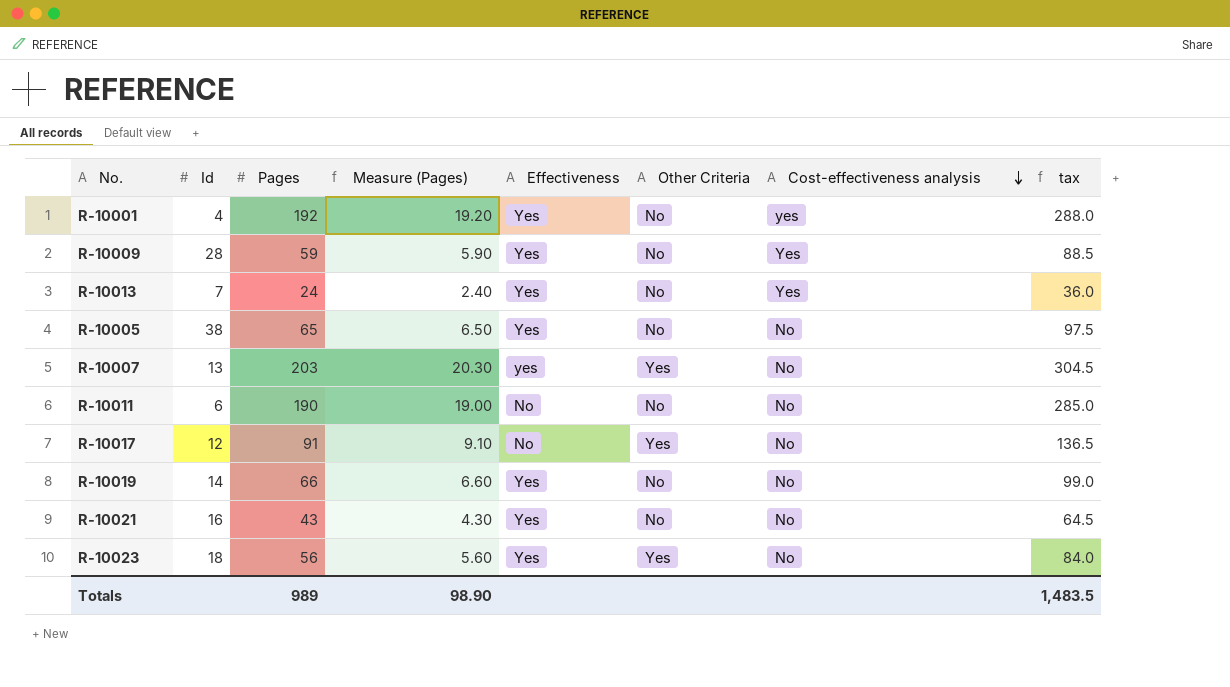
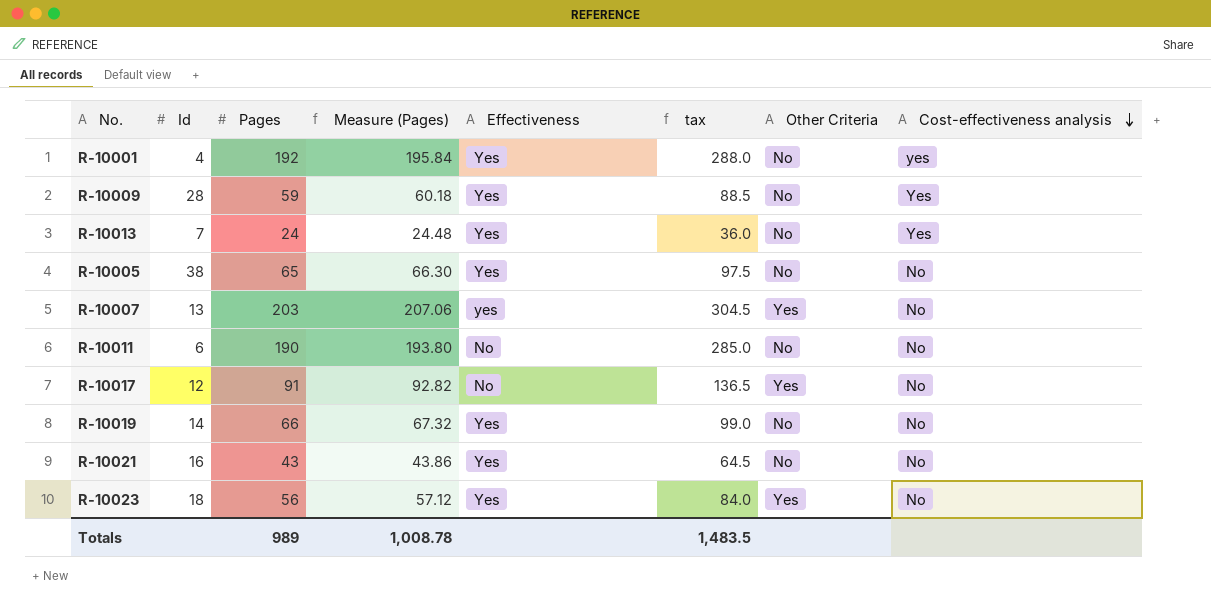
column Measure (Pages) | formula: [Pages] * 0.1 -> [Pages] * 1.02
column tax | position: 8 -> 6
Totals | Measure (Pages): 98.90 -> 1,008.78

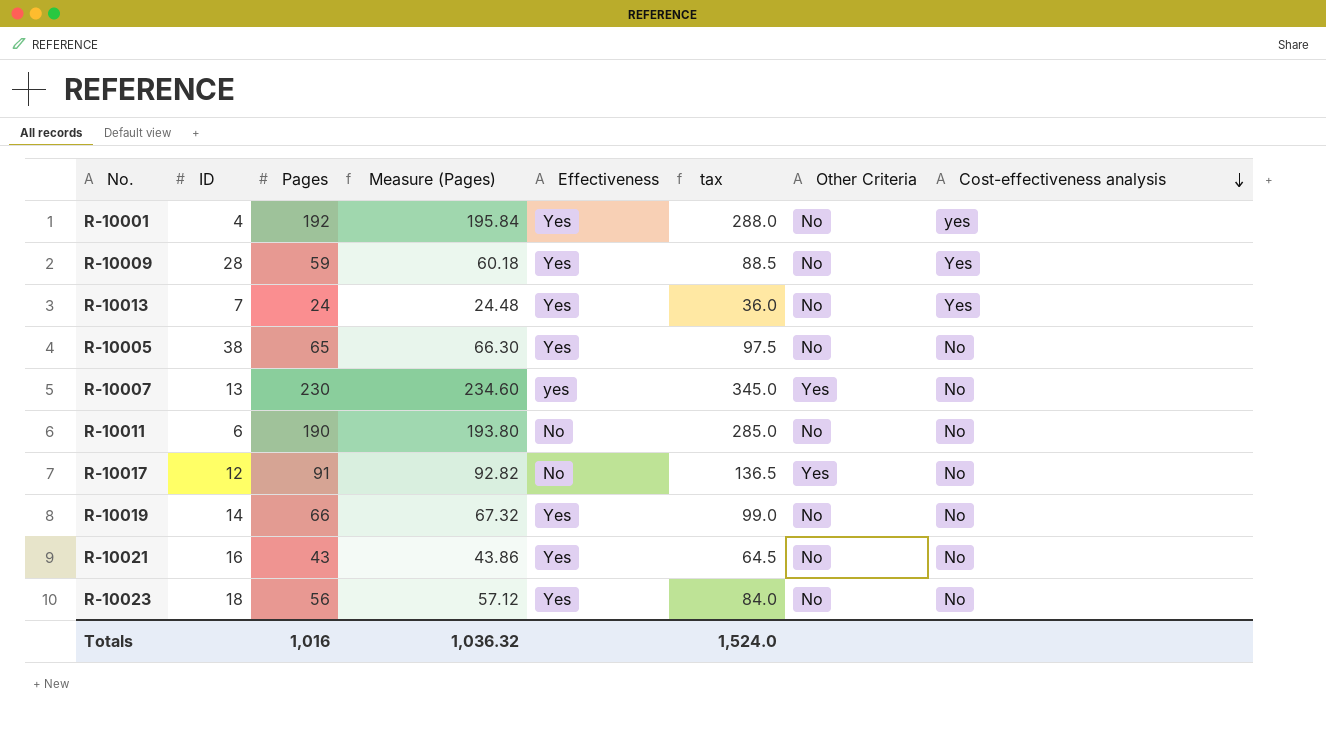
column name: Id -> ID
R-10007 | Pages: 203 -> 230
R-10007 | Measure (Pages): 207.06 -> 234.60
R-10007 | tax: 304.5 -> 345.0
R-10023 | Other Criteria: Yes -> No
Totals | Pages: 989 -> 1,016
Totals | Measure (Pages): 1,008.78 -> 1,036.32
Totals | tax: 1,483.5 -> 1,524.0

